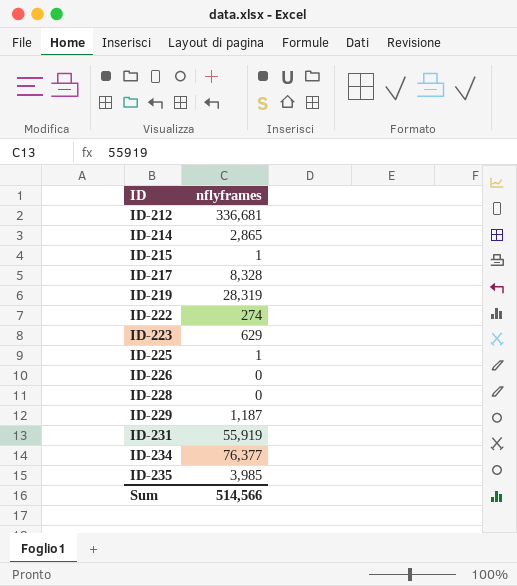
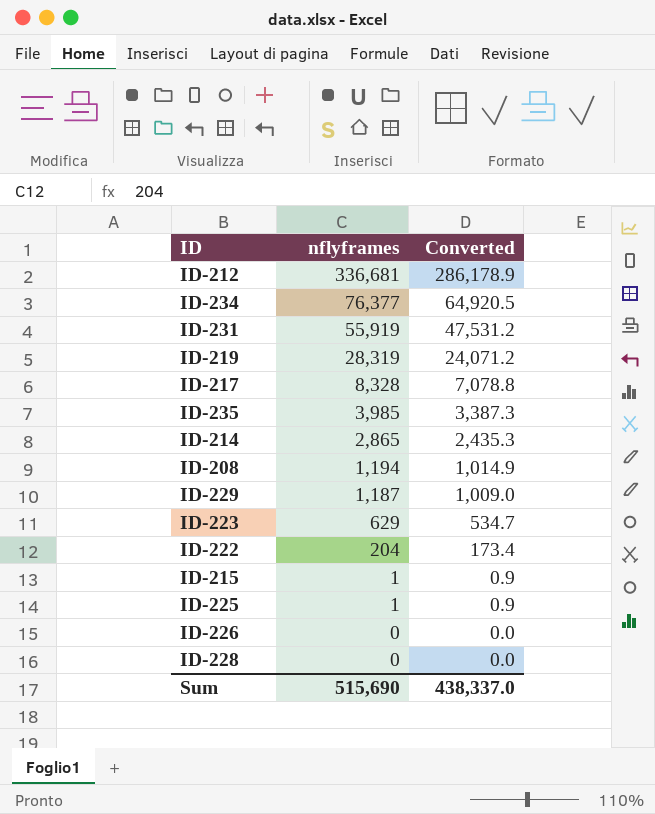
row order: ID ascending -> nflyframes descending
column Converted | formula: none -> [nflyframes] * 0.85
row ID-208: none -> 1,194 | 1,014.9
ID-222 | nflyframes: 274 -> 204
Sum | nflyframes: 514,566 -> 515,690

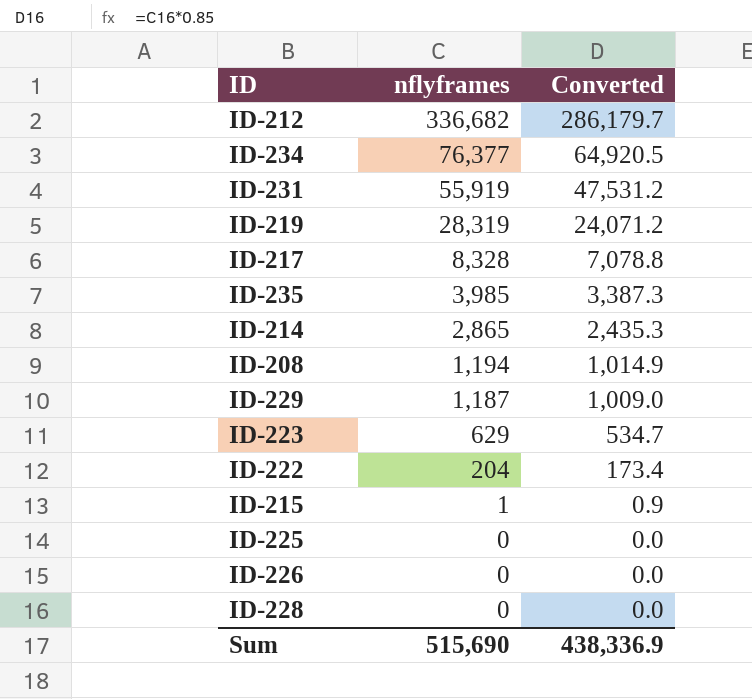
ID-212 | nflyframes: 336,681 -> 336,682
ID-212 | Converted: 286,178.9 -> 286,179.7
ID-225 | nflyframes: 1 -> 0
ID-225 | Converted: 0.9 -> 0.0
Sum | Converted: 438,337.0 -> 438,336.9

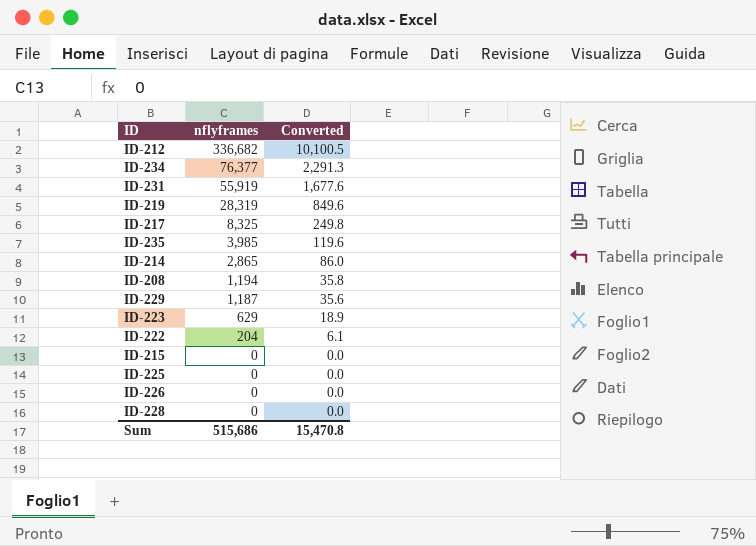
column Converted | formula: [nflyframes] * 0.85 -> [nflyframes] * 0.03
ID-217 | nflyframes: 8,328 -> 8,325
ID-215 | nflyframes: 1 -> 0
Sum | nflyframes: 515,690 -> 515,686
Sum | Converted: 438,336.9 -> 15,470.8

